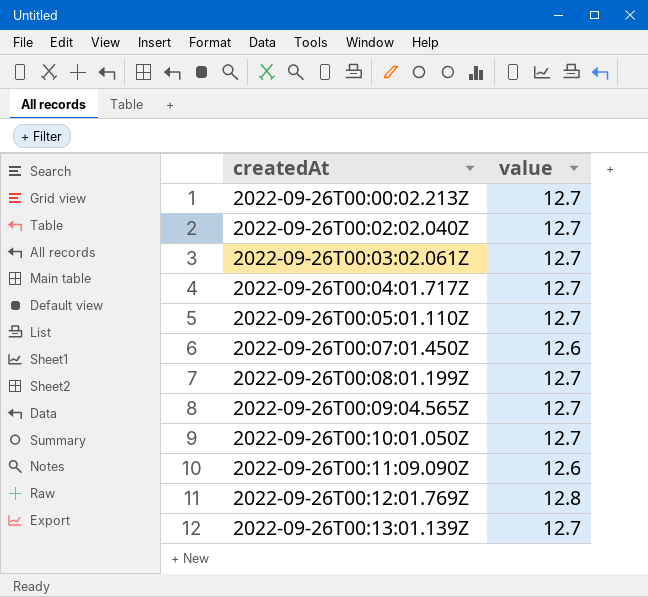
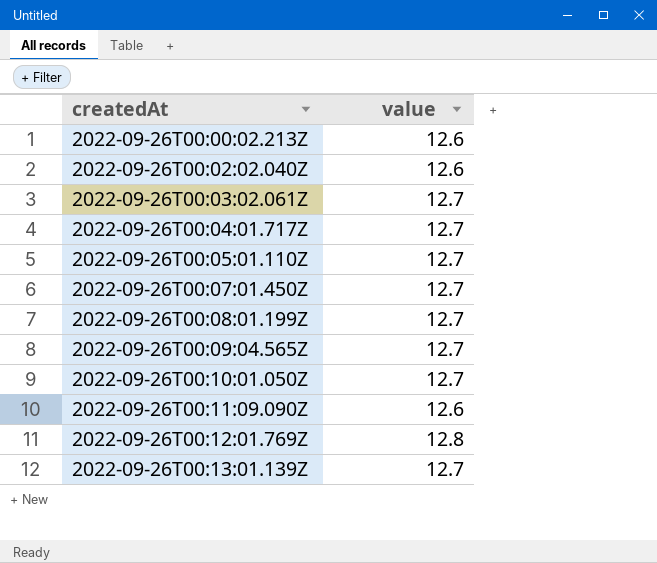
2022-09-26T00:00:02.213Z | value: 12.7 -> 12.6
2022-09-26T00:02:02.040Z | value: 12.7 -> 12.6
2022-09-26T00:07:01.450Z | value: 12.6 -> 12.7

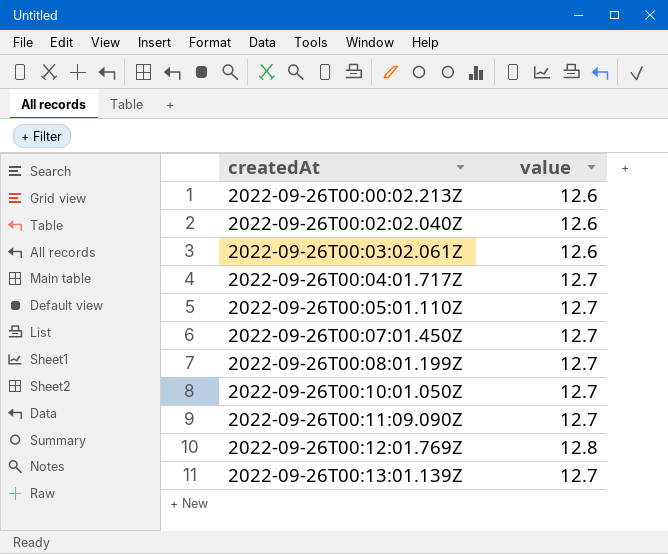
row 2022-09-26T00:09:04.565Z: 12.7 -> none
2022-09-26T00:03:02.061Z | value: 12.7 -> 12.6
2022-09-26T00:11:09.090Z | value: 12.6 -> 12.7

